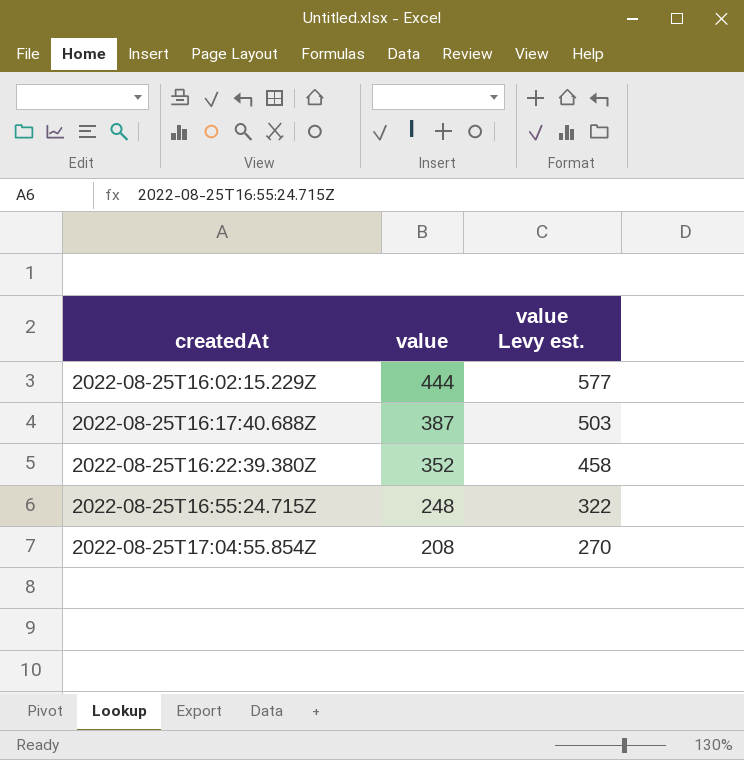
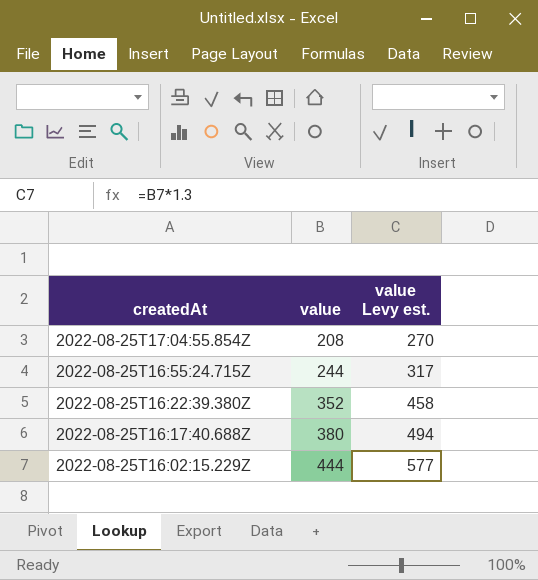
row order: createdAt ascending -> createdAt descending
2022-08-25T16:55:24.715Z | value: 248 -> 244
2022-08-25T16:55:24.715Z | value Levy est.: 322 -> 317
2022-08-25T16:17:40.688Z | value: 387 -> 380
2022-08-25T16:17:40.688Z | value Levy est.: 503 -> 494

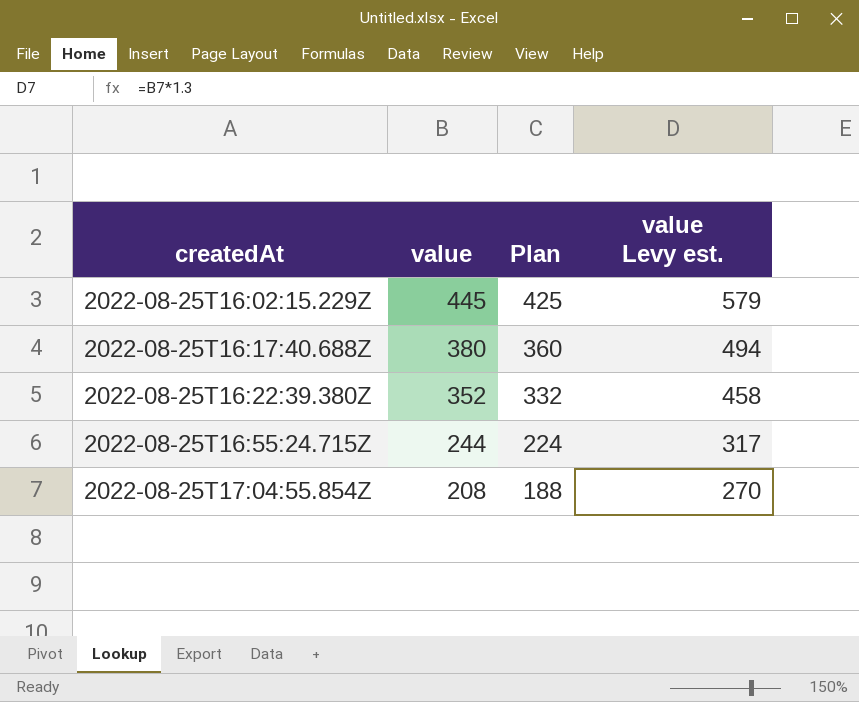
row order: createdAt descending -> createdAt ascending
column Plan | formula: none -> [value] - 20
2022-08-25T16:02:15.229Z | value: 444 -> 445
2022-08-25T16:02:15.229Z | value Levy est.: 577 -> 579

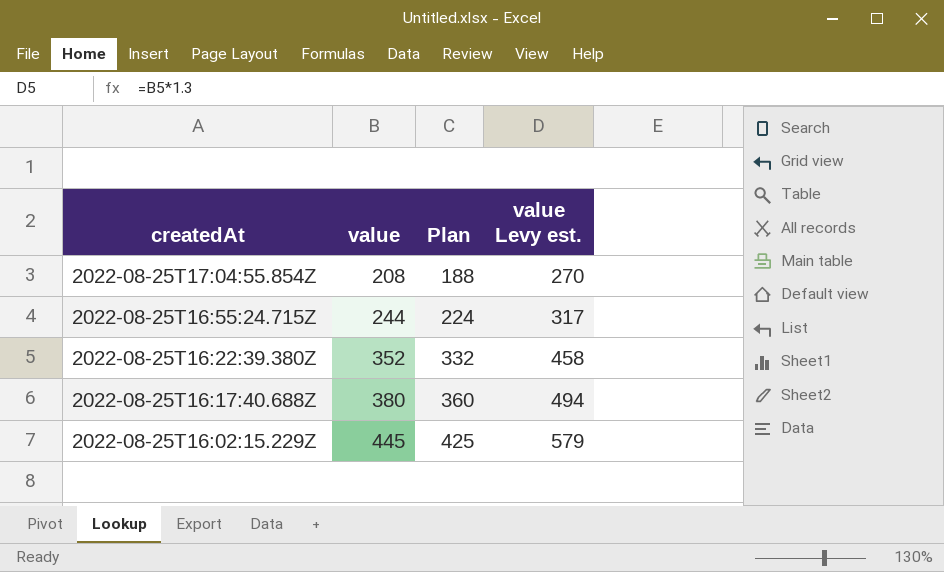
row order: createdAt ascending -> createdAt descending

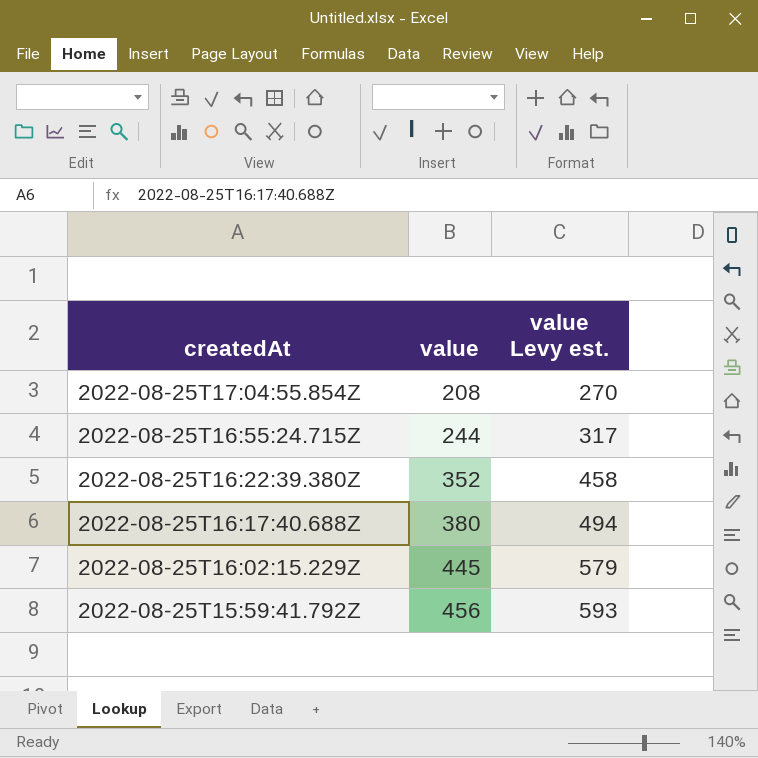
column Plan | formula: [value] - 20 -> none
row 2022-08-25T15:59:41.792Z: none -> 456 | 593

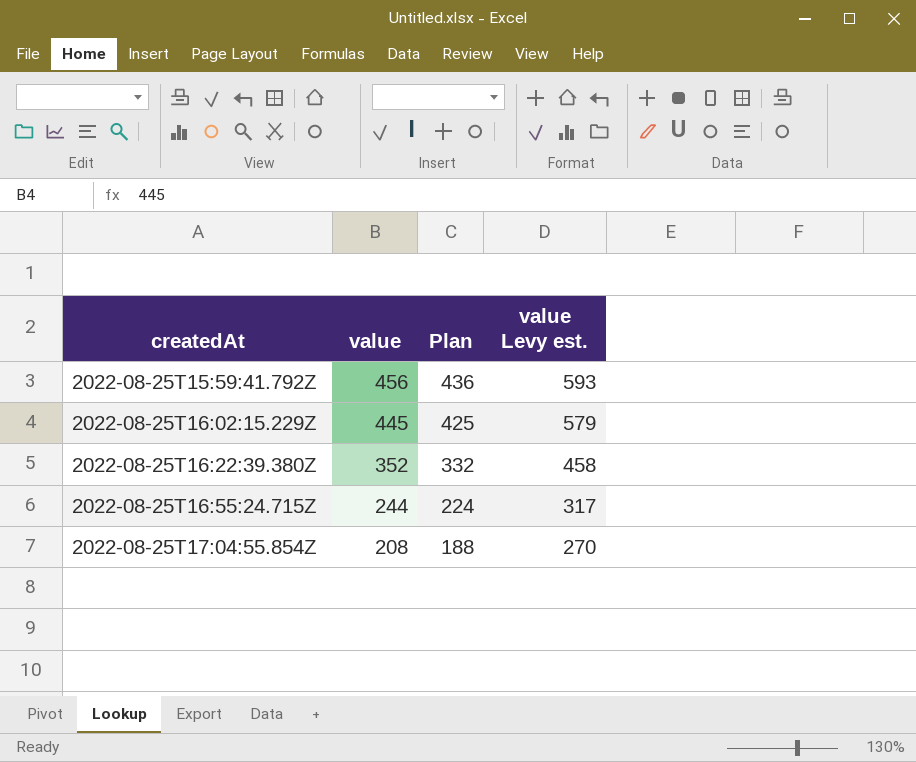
row order: createdAt descending -> createdAt ascending
column Plan | formula: none -> [value] - 20
row 2022-08-25T16:17:40.688Z: 380 | 494 -> none

